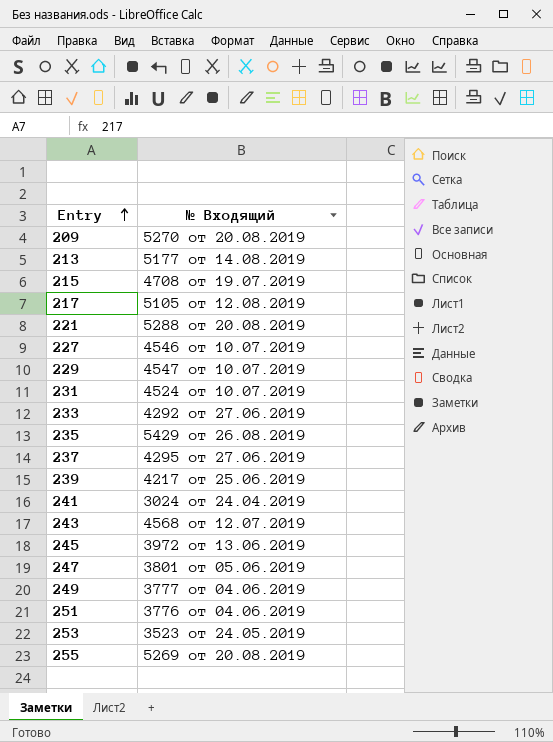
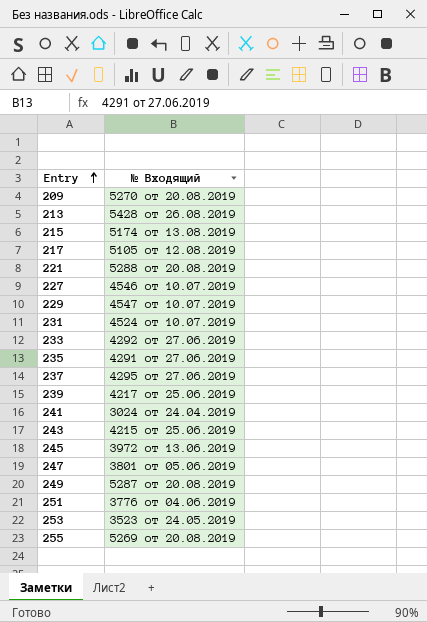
213 | № Входящий: 5177 от 14.08.2019 -> 5428 от 26.08.2019
215 | № Входящий: 4708 от 19.07.2019 -> 5174 от 13.08.2019
235 | № Входящий: 5429 от 26.08.2019 -> 4291 от 27.06.2019
243 | № Входящий: 4568 от 12.07.2019 -> 4215 от 25.06.2019
249 | № Входящий: 3777 от 04.06.2019 -> 5287 от 20.08.2019

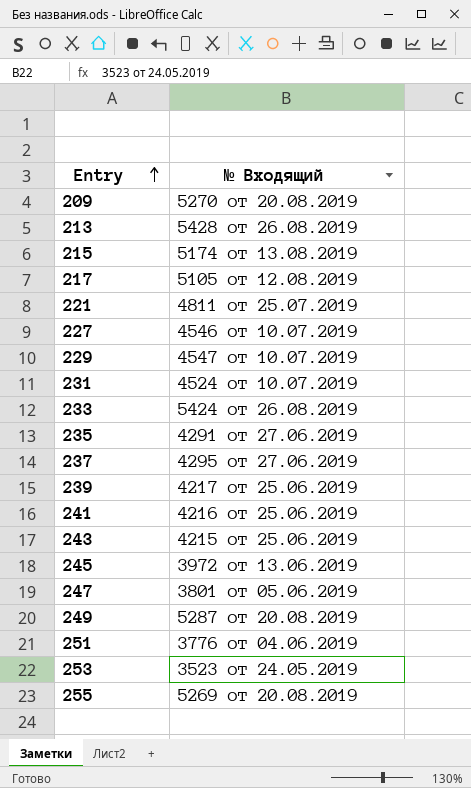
221 | № Входящий: 5288 от 20.08.2019 -> 4811 от 25.07.2019
233 | № Входящий: 4292 от 27.06.2019 -> 5424 от 26.08.2019
241 | № Входящий: 3024 от 24.04.2019 -> 4216 от 25.06.2019

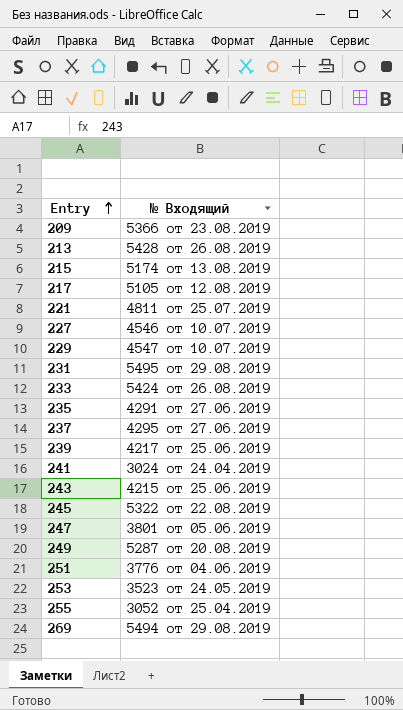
209 | № Входящий: 5270 от 20.08.2019 -> 5366 от 23.08.2019
231 | № Входящий: 4524 от 10.07.2019 -> 5495 от 29.08.2019
241 | № Входящий: 4216 от 25.06.2019 -> 3024 от 24.04.2019
245 | № Входящий: 3972 от 13.06.2019 -> 5322 от 22.08.2019
255 | № Входящий: 5269 от 20.08.2019 -> 3052 от 25.04.2019
row 269: none -> 5494 от 29.08.2019

